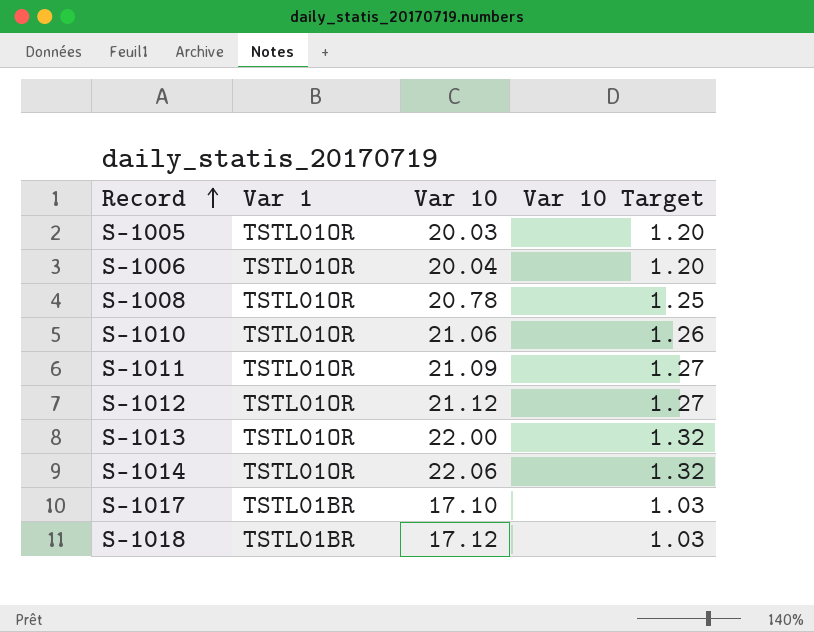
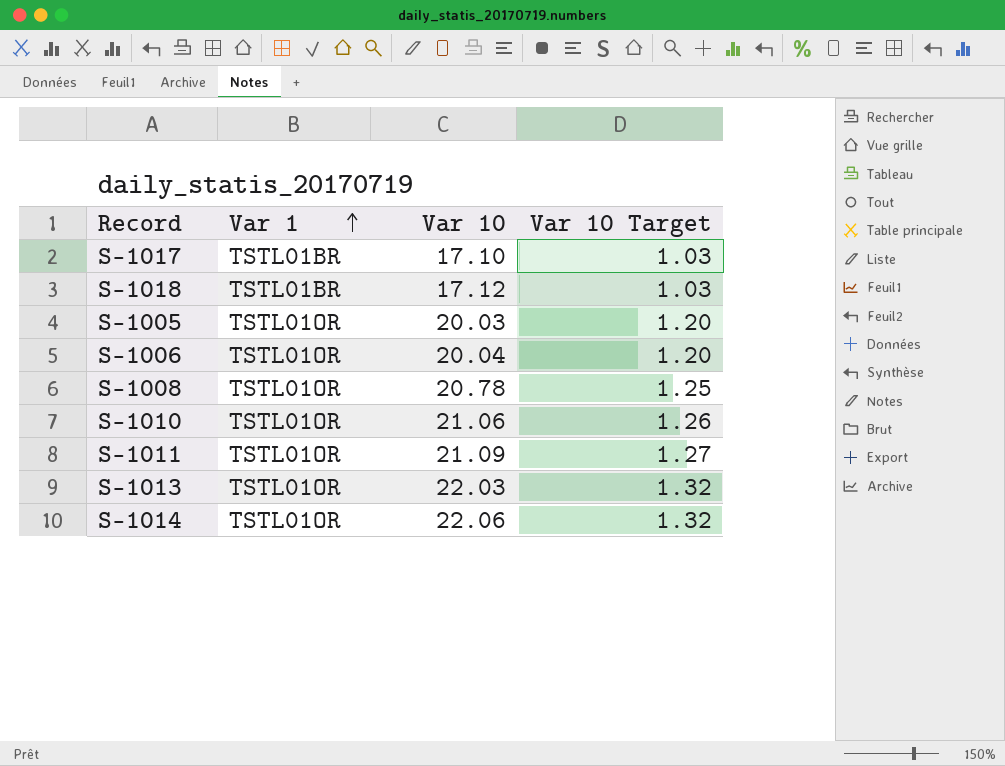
row order: Record ascending -> Var 1 ascending
row S-1012: TSTL01OR | 21.12 | 1.27 -> none
S-1013 | Var 10: 22.00 -> 22.03

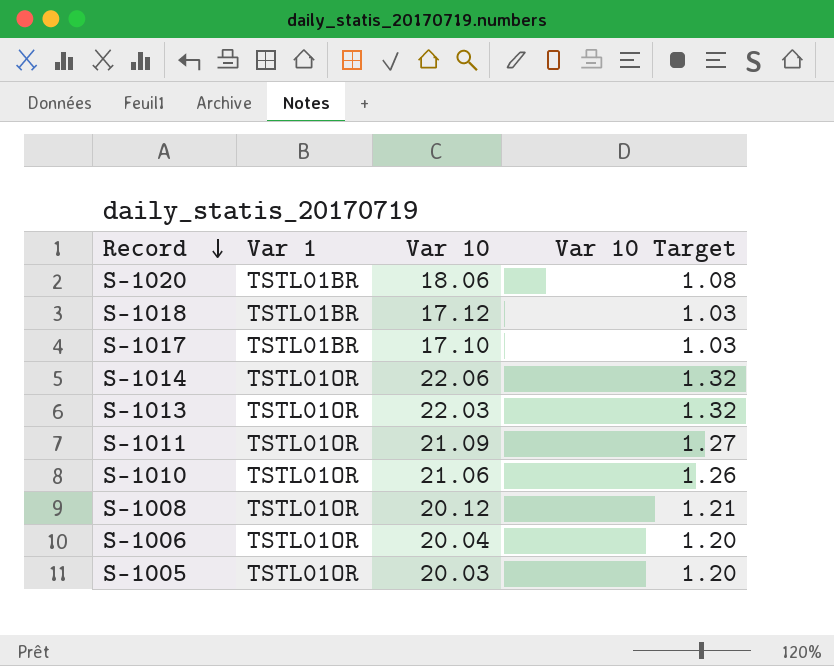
row order: Var 1 ascending -> Record descending
row S-1020: none -> TSTL01BR | 18.06 | 1.08
S-1008 | Var 10: 20.78 -> 20.12
S-1008 | Var 10 Target: 1.25 -> 1.21

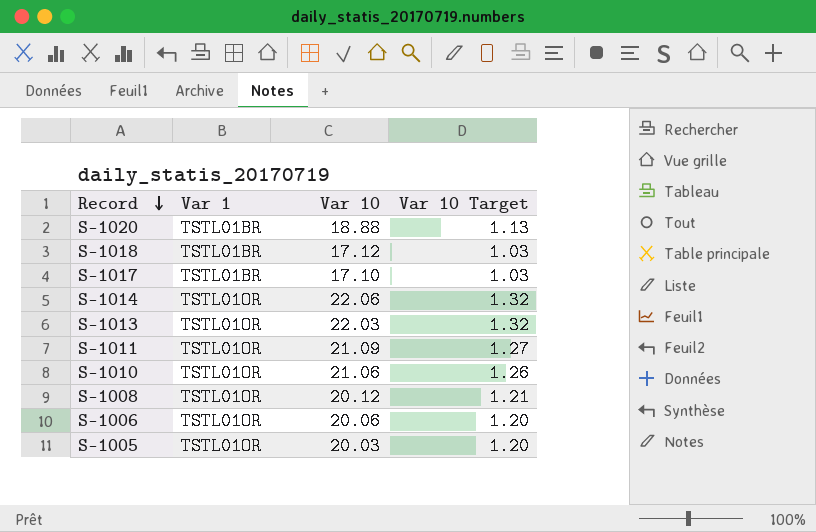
S-1020 | Var 10: 18.06 -> 18.88
S-1020 | Var 10 Target: 1.08 -> 1.13
S-1006 | Var 10: 20.04 -> 20.06

